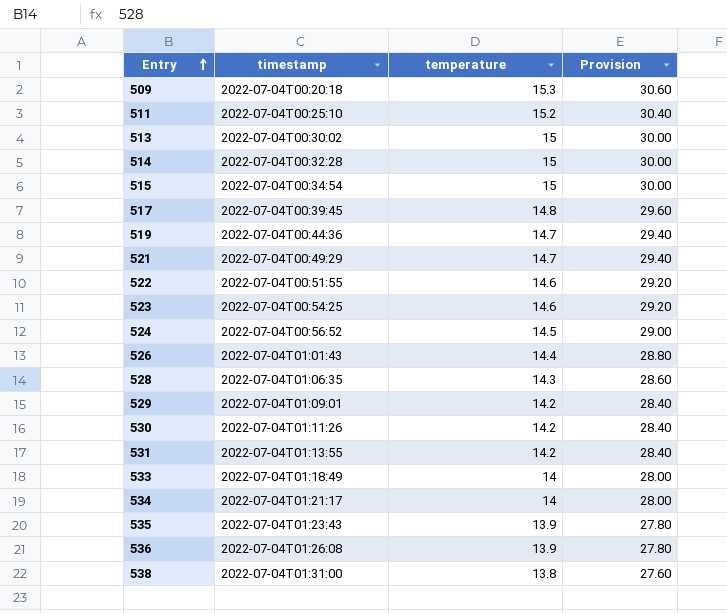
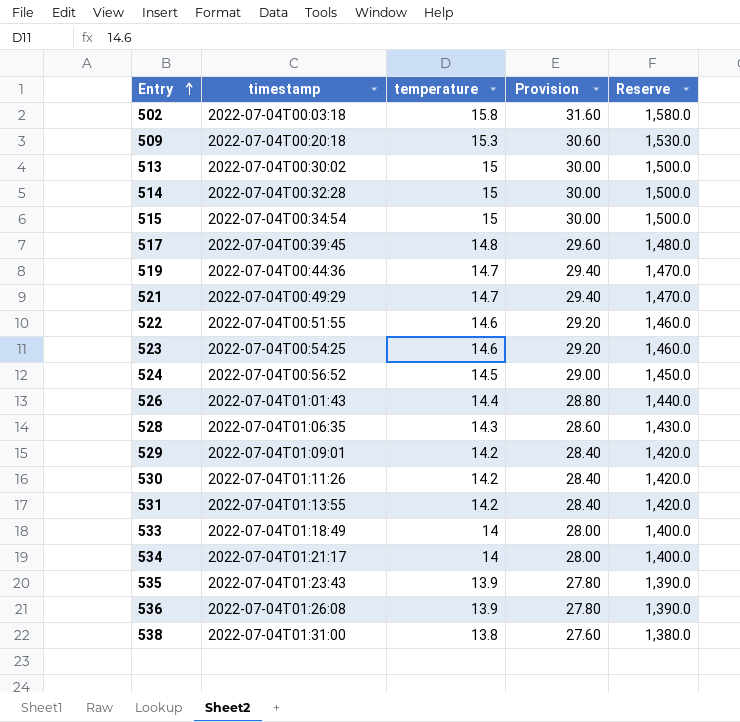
column Reserve | formula: none -> [temperature] * 100
row 511: 2022-07-04T00:25:10 | 15.2 | 30.40 -> none
row 502: none -> 2022-07-04T00:03:18 | 15.8 | 31.60 | 1,580.0

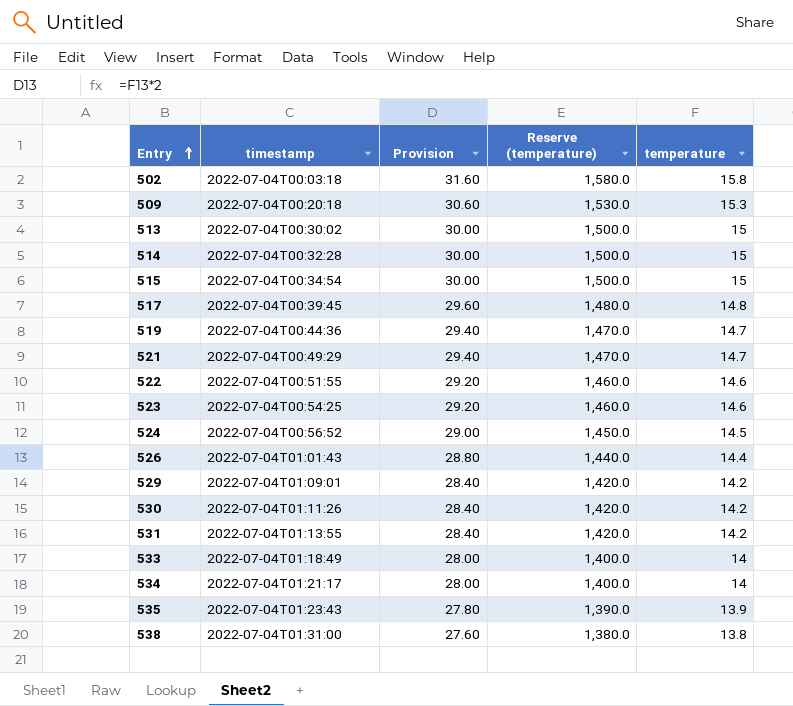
column name: Reserve -> Reserve (temperature)
column temperature | position: 3 -> 5
row 528: 2022-07-04T01:06:35 | 14.3 | 28.60 | 1,430.0 -> none
row 536: 2022-07-04T01:26:08 | 13.9 | 27.80 | 1,390.0 -> none

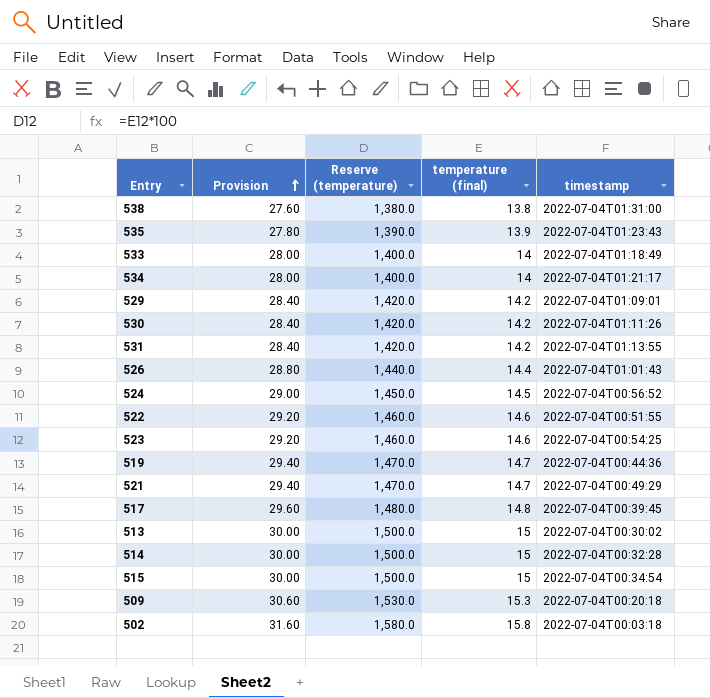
row order: Entry ascending -> Provision ascending
column name: temperature -> temperature (final)
column timestamp | position: 2 -> 5

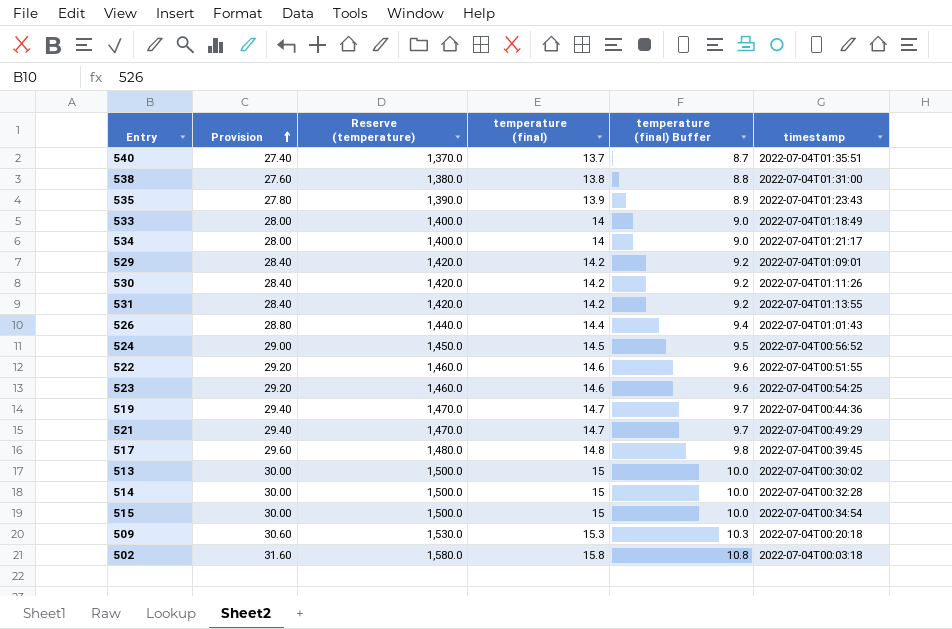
column temperature (final) Buffer | formula: none -> [temperature (final)] - 5
row 540: none -> 27.40 | 1,370.0 | 13.7 | 8.7 | 2022-07-04T01:35:51

